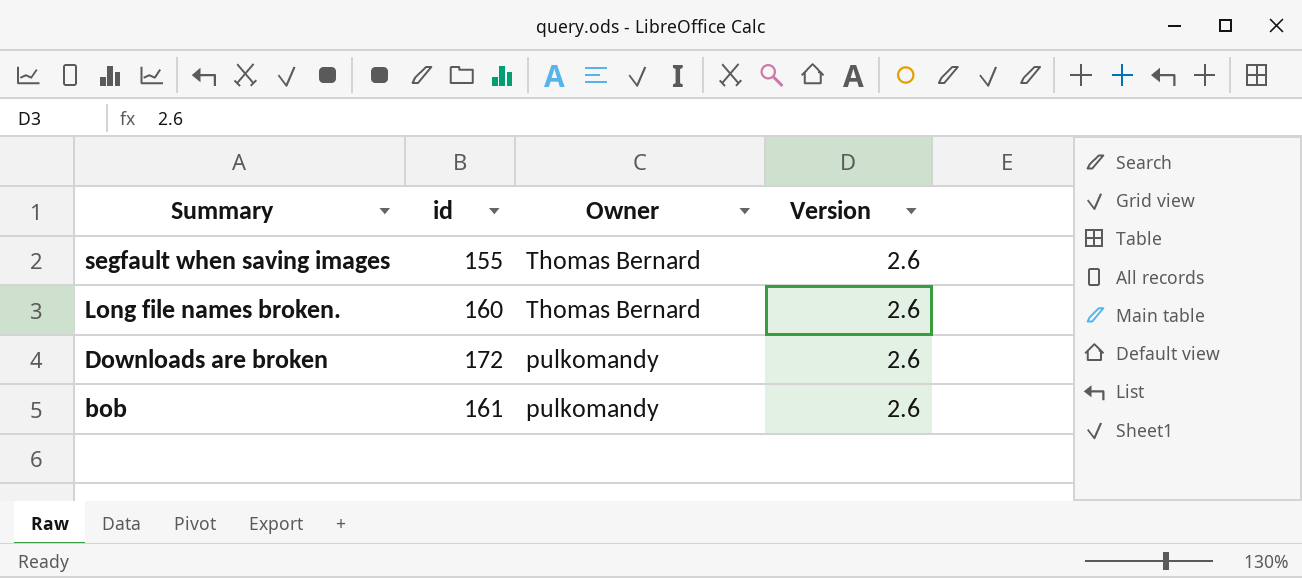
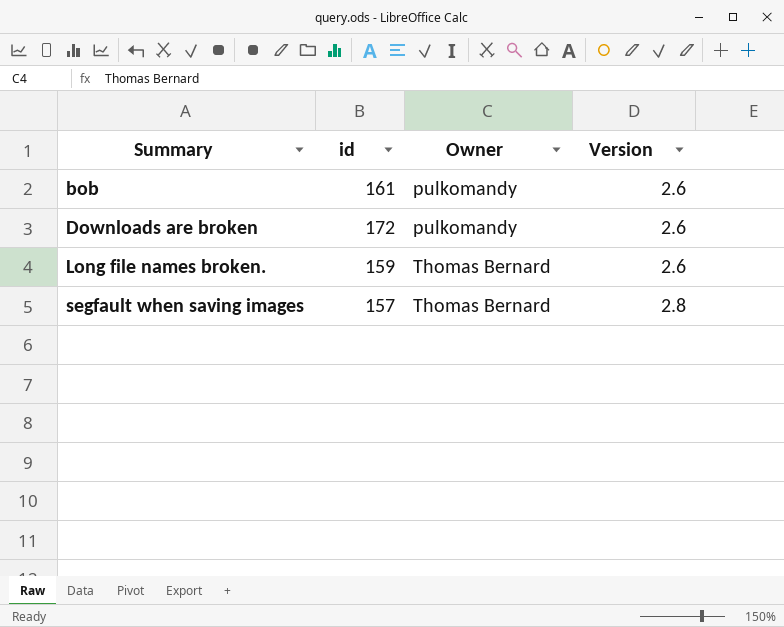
row order: Summary descending -> Summary ascending
Long file names broken. | id: 160 -> 159
segfault when saving images | id: 155 -> 157
segfault when saving images | Version: 2.6 -> 2.8

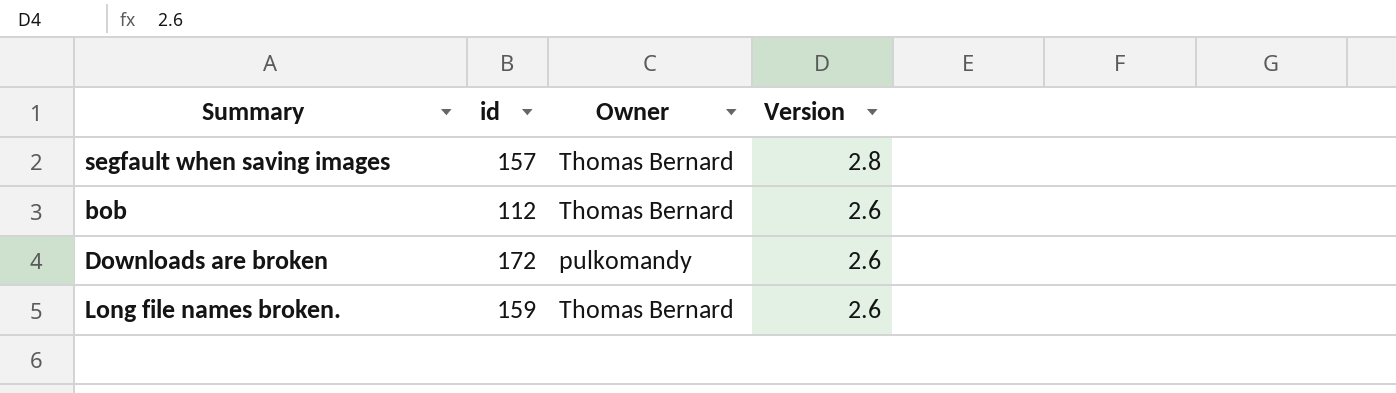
row order: Summary ascending -> Version descending
bob | id: 161 -> 112
bob | Owner: pulkomandy -> Thomas Bernard

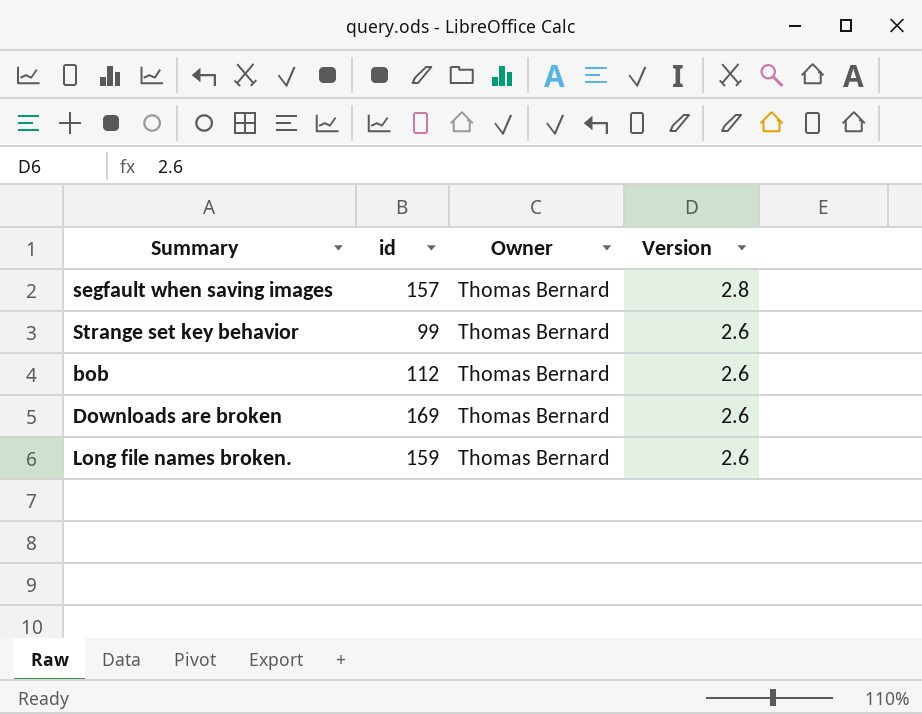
row Strange set key behavior: none -> 99 | Thomas Bernard | 2.6
Downloads are broken | id: 172 -> 169
Downloads are broken | Owner: pulkomandy -> Thomas Bernard

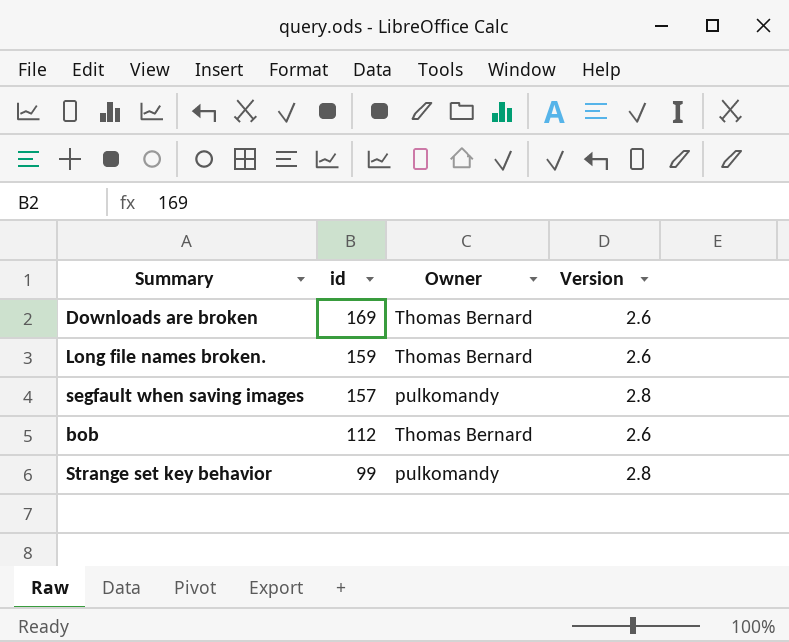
row order: Version descending -> id descending
segfault when saving images | Owner: Thomas Bernard -> pulkomandy
Strange set key behavior | Owner: Thomas Bernard -> pulkomandy
Strange set key behavior | Version: 2.6 -> 2.8

